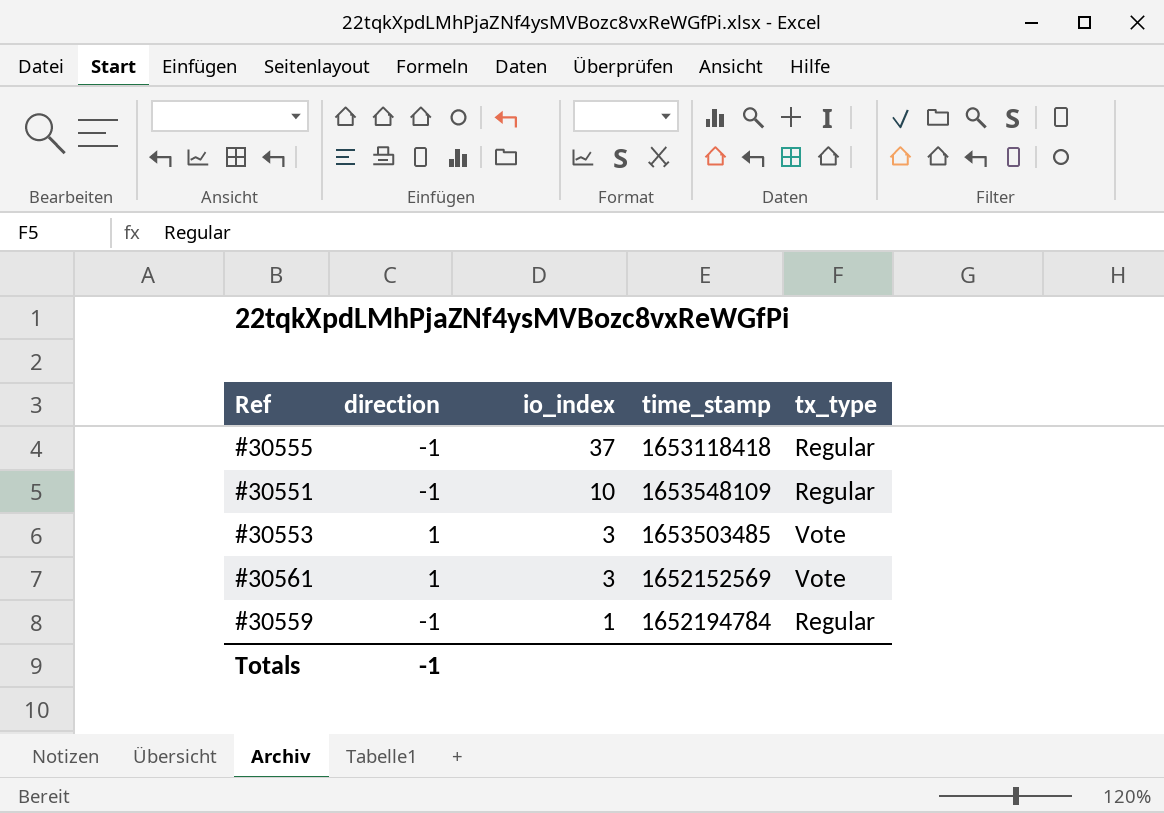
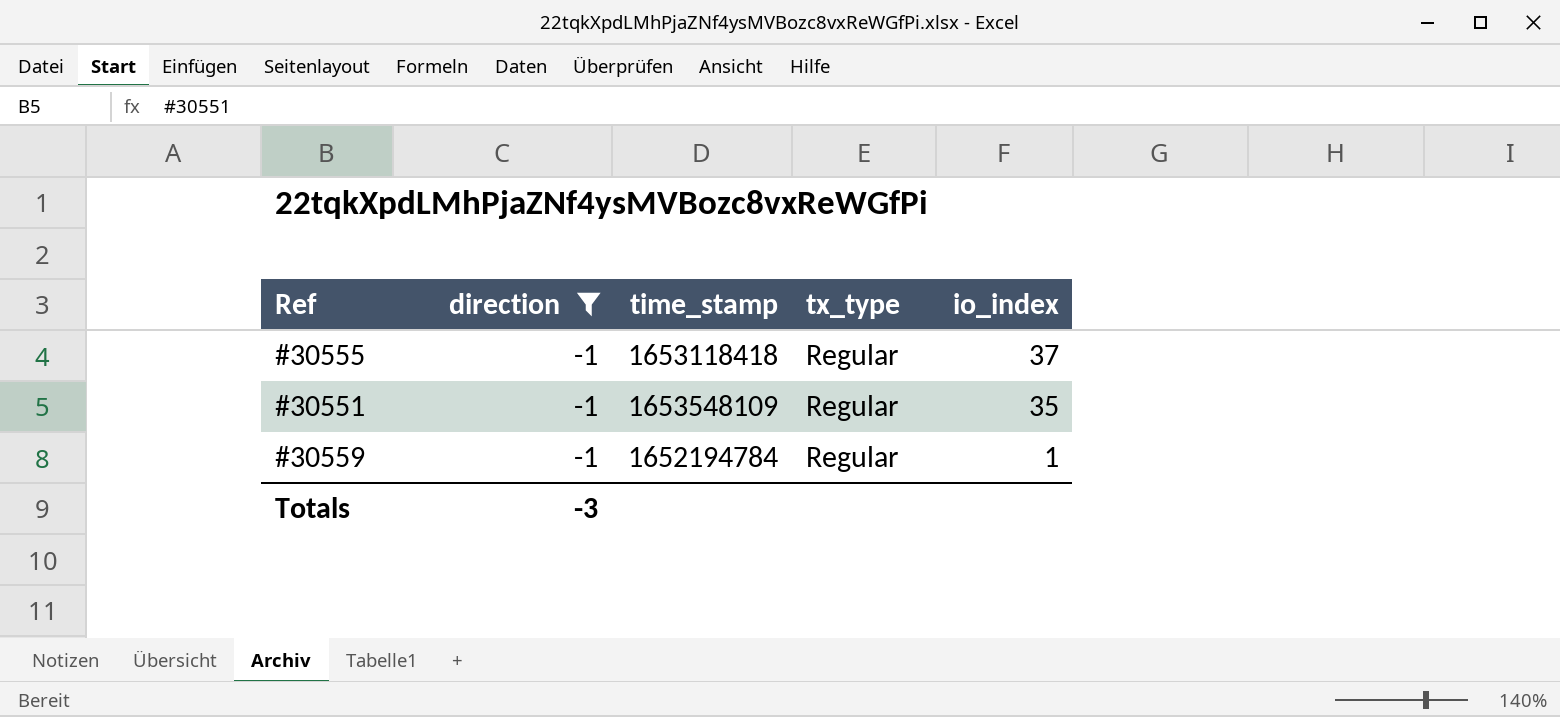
filter: none -> direction = -1
column io_index | position: 3 -> 5
#30551 | io_index: 10 -> 35
Totals | direction: -1 -> -3

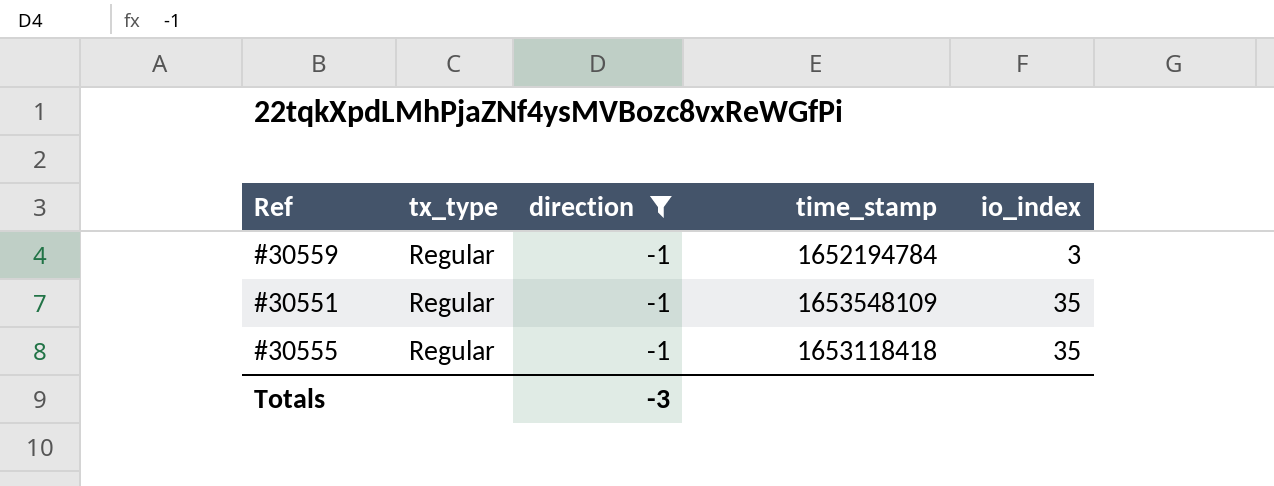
row order: io_index descending -> io_index ascending
column tx_type | position: 4 -> 2
#30559 | io_index: 1 -> 3
#30555 | io_index: 37 -> 35

